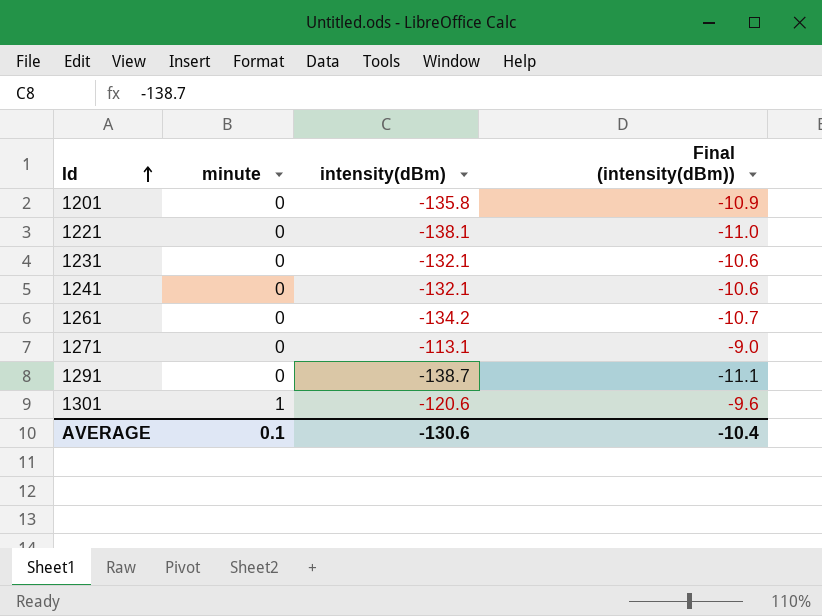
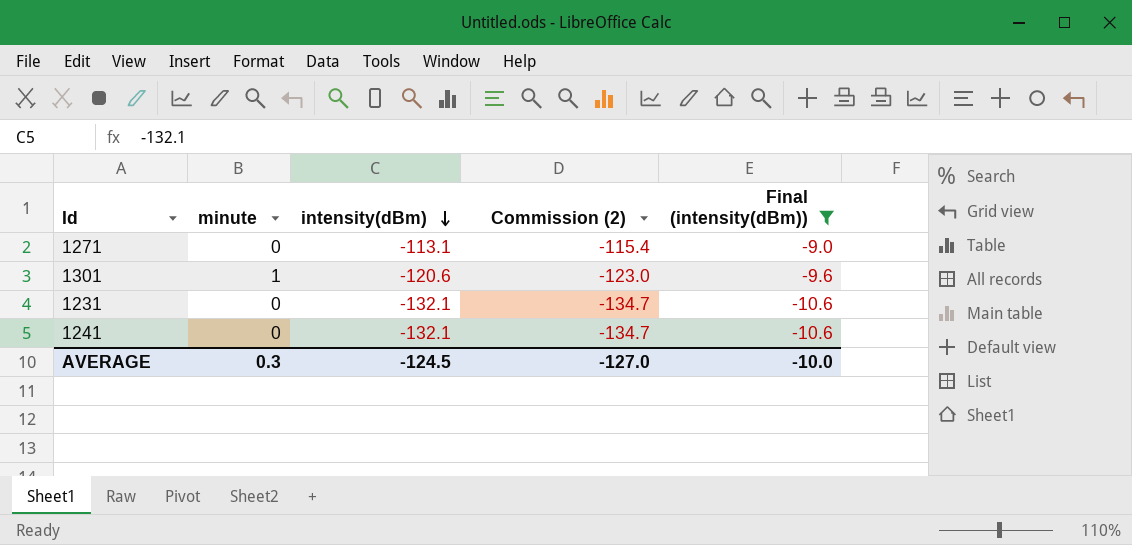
filter: none -> Final (intensity(dBm)) >= -10.6
row order: Id ascending -> intensity(dBm) descending
column Commission (2) | formula: none -> [intensity(dBm)] * 1.02
AVERAGE | minute: 0.1 -> 0.3
AVERAGE | intensity(dBm): -130.6 -> -124.5
AVERAGE | Final (intensity(dBm)): -10.4 -> -10.0

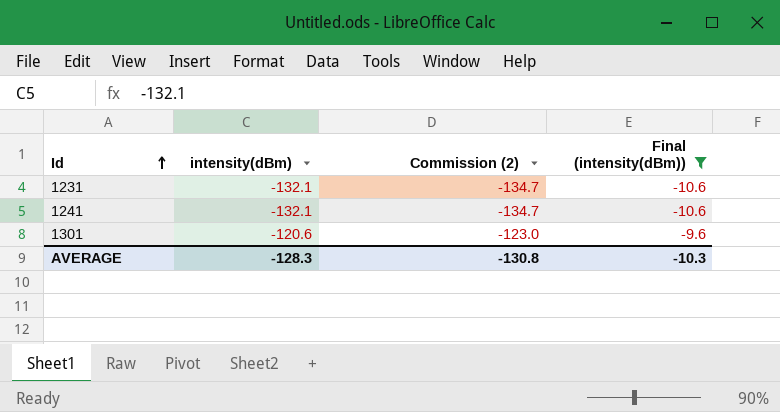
row order: intensity(dBm) descending -> Id ascending
column minute | position: 2 -> none
row 1271: 0 | -113.1 | -115.4 | -9.0 -> none
AVERAGE | intensity(dBm): -124.5 -> -128.3
AVERAGE | Commission (2): -127.0 -> -130.8
AVERAGE | Final (intensity(dBm)): -10.0 -> -10.3

